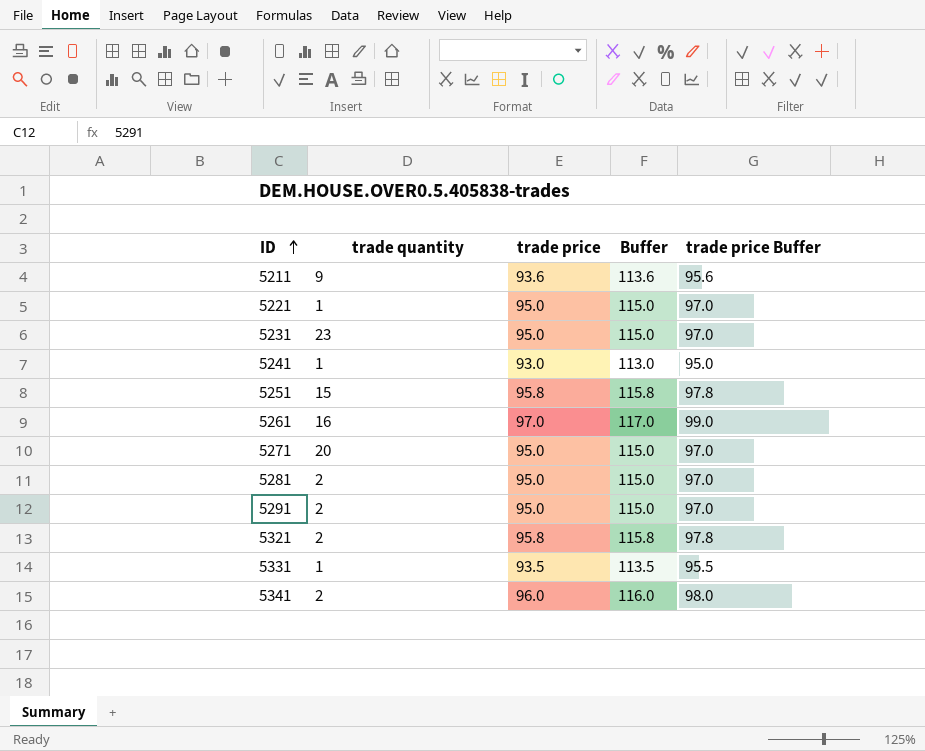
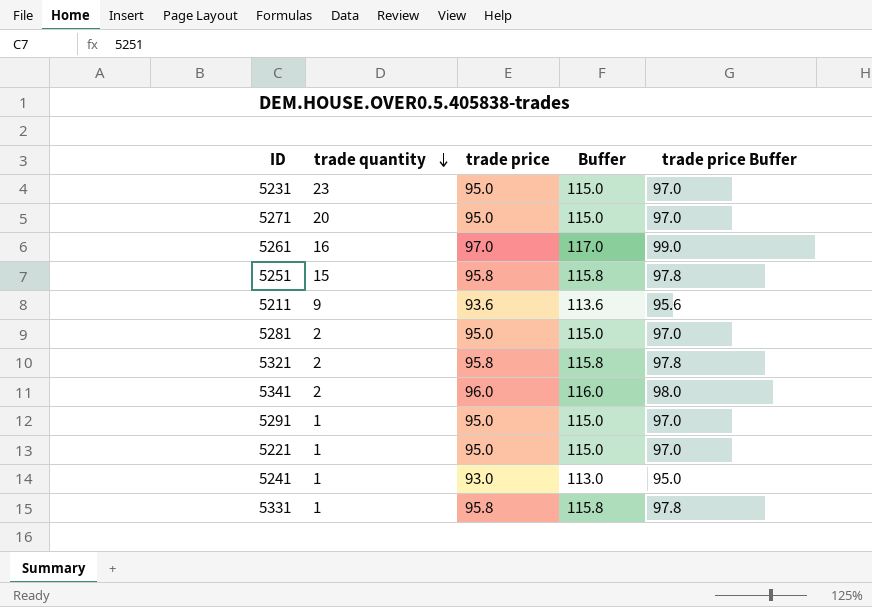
row order: ID ascending -> trade quantity descending
5291 | trade quantity: 2 -> 1
5331 | trade price: 93.5 -> 95.8
5331 | Buffer: 113.5 -> 115.8
5331 | trade price Buffer: 95.5 -> 97.8

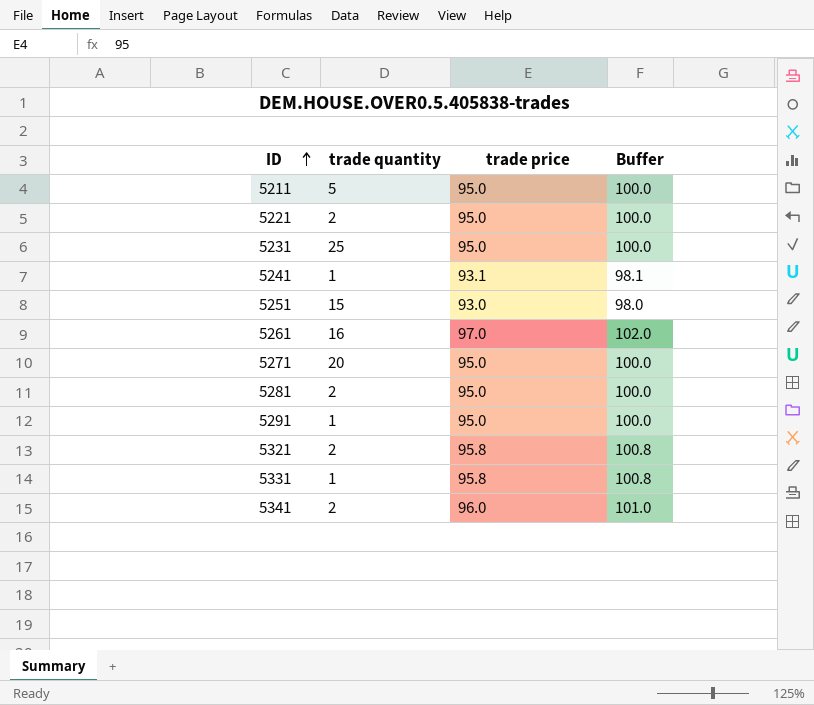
row order: trade quantity descending -> ID ascending
column trade price Buffer | formula: [trade price] + 2 -> none
column Buffer | formula: [trade price] + 20 -> [trade price] + 5
5211 | trade quantity: 9 -> 5
5211 | trade price: 93.6 -> 95.0
5221 | trade quantity: 1 -> 2
5231 | trade quantity: 23 -> 25
5241 | trade price: 93.0 -> 93.1
5251 | trade price: 95.8 -> 93.0

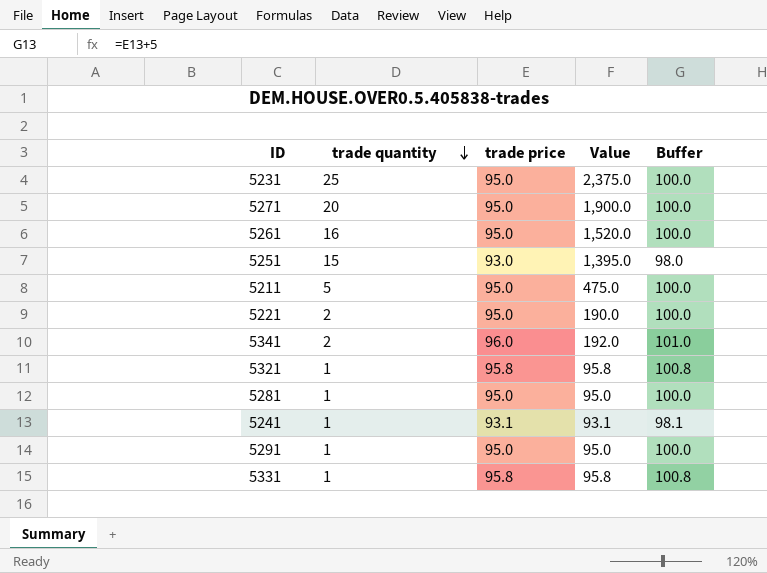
row order: ID ascending -> trade quantity descending
column Value | formula: none -> [trade quantity] * [trade price]
5261 | trade price: 97.0 -> 95.0
5261 | Buffer: 102.0 -> 100.0
5321 | trade quantity: 2 -> 1
5281 | trade quantity: 2 -> 1

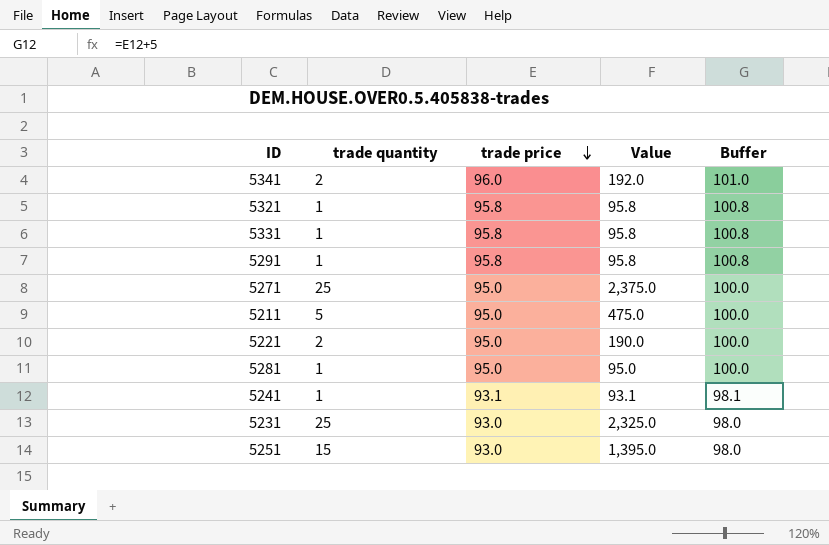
row order: trade quantity descending -> trade price descending
row 5261: 16 | 95.0 | 1,520.0 | 100.0 -> none
5291 | trade price: 95.0 -> 95.8
5291 | Value: 95.0 -> 95.8
5291 | Buffer: 100.0 -> 100.8
5271 | trade quantity: 20 -> 25
5271 | Value: 1,900.0 -> 2,375.0
5231 | trade price: 95.0 -> 93.0
5231 | Value: 2,375.0 -> 2,325.0
5231 | Buffer: 100.0 -> 98.0

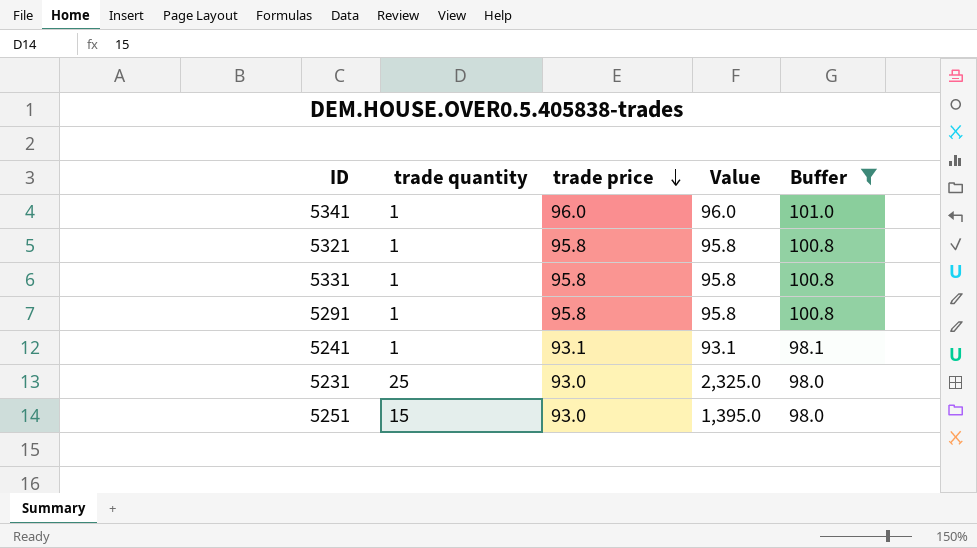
filter: none -> Buffer != 100.0
5341 | trade quantity: 2 -> 1
5341 | Value: 192.0 -> 96.0

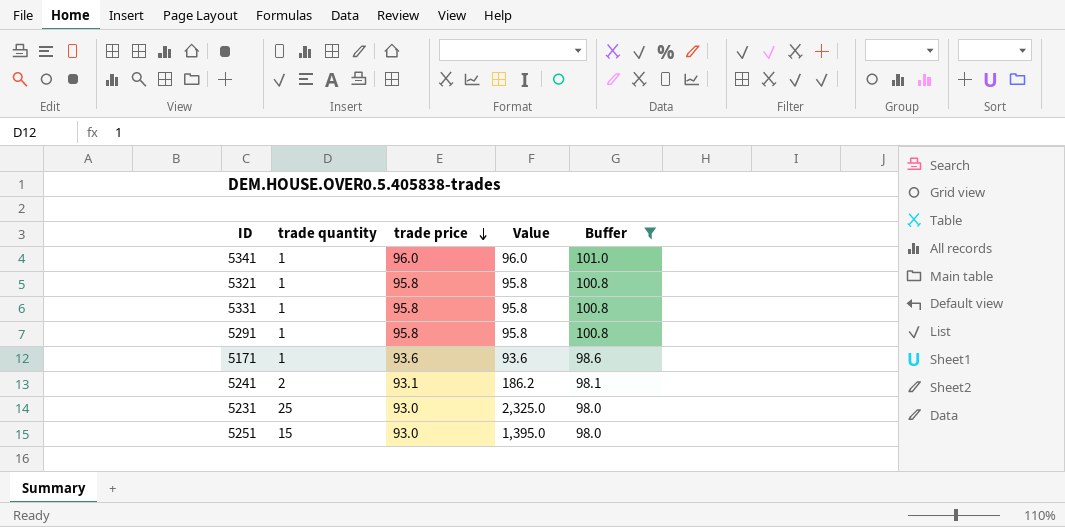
row 5171: none -> 1 | 93.6 | 93.6 | 98.6
5241 | trade quantity: 1 -> 2
5241 | Value: 93.1 -> 186.2

